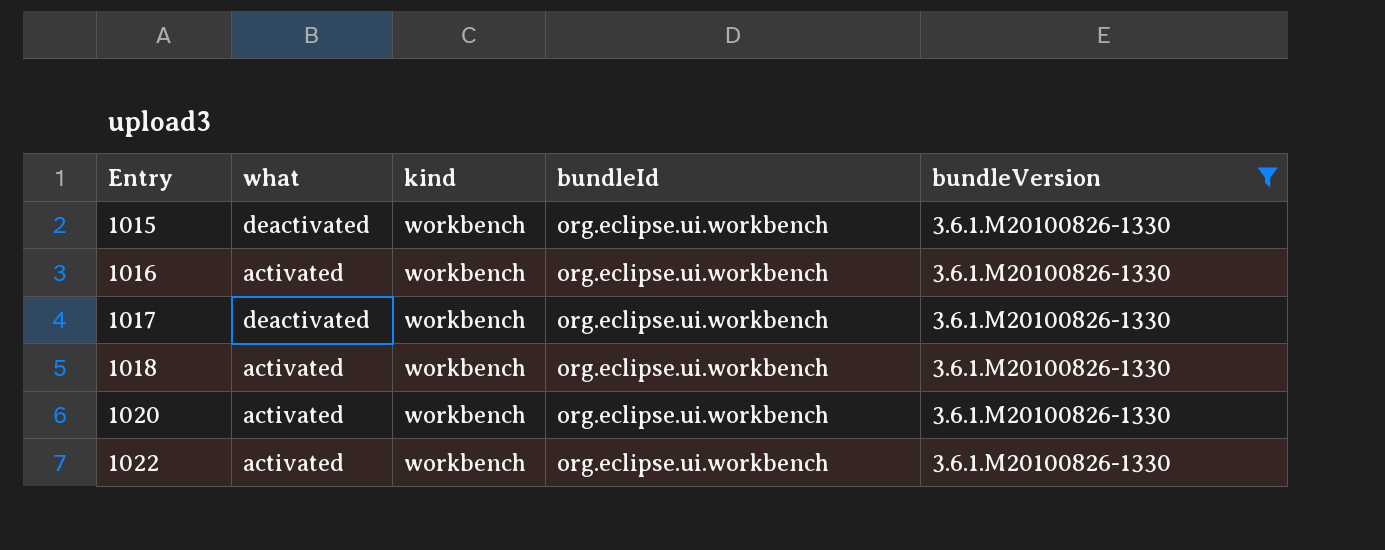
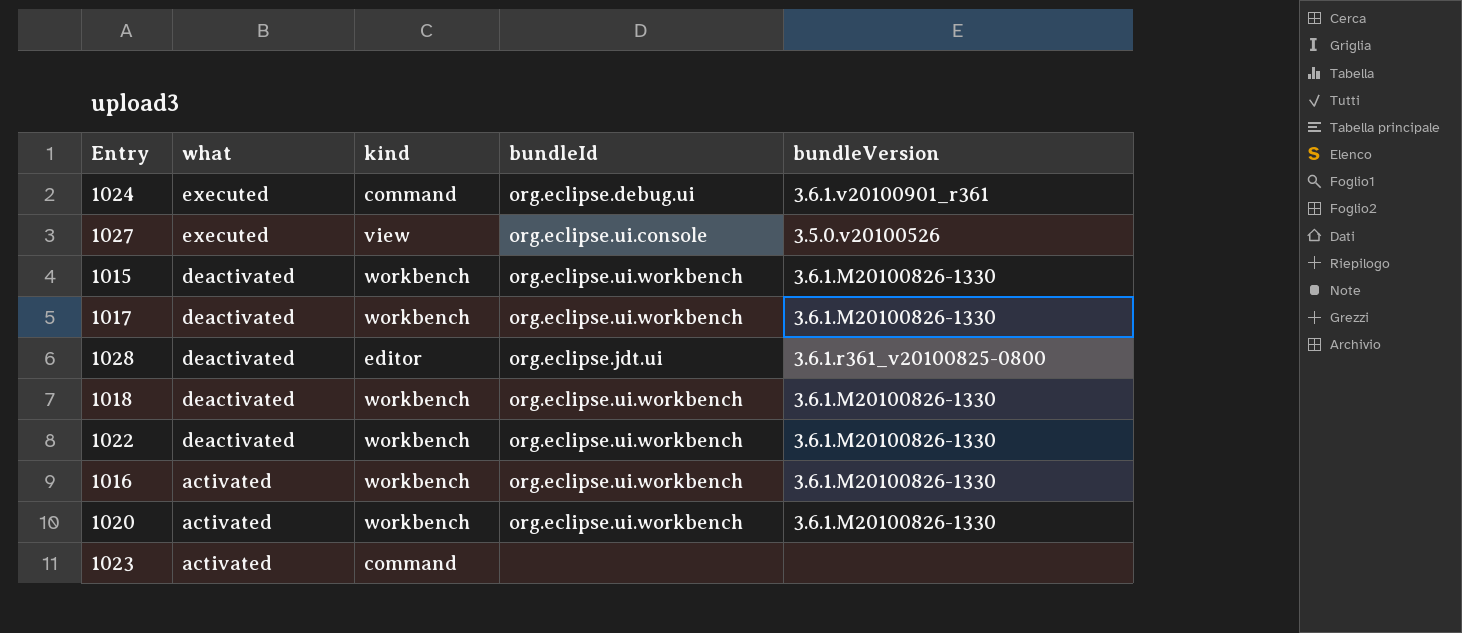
filter: bundleVersion = 3.6.1.M20100826-1330 -> none
row order: Entry ascending -> what descending
1018 | what: activated -> deactivated
1022 | what: activated -> deactivated

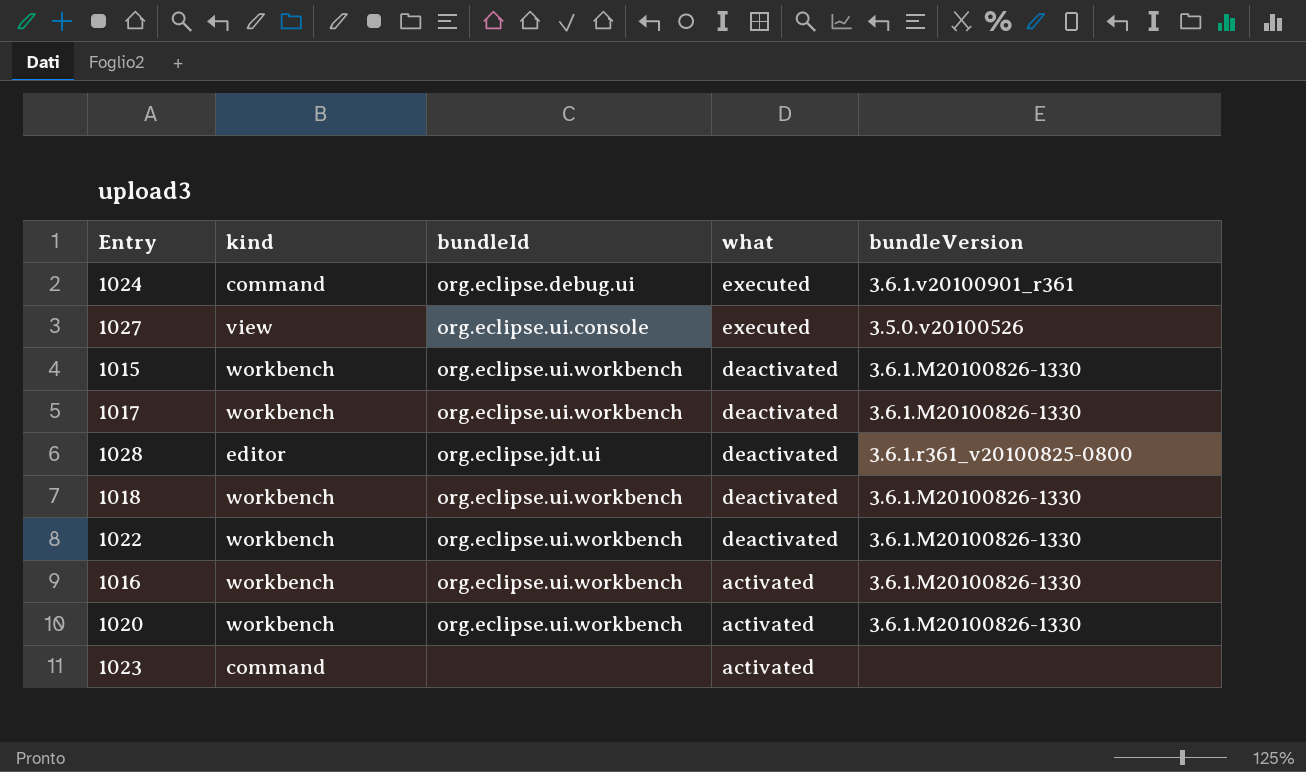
column what | position: 2 -> 4

